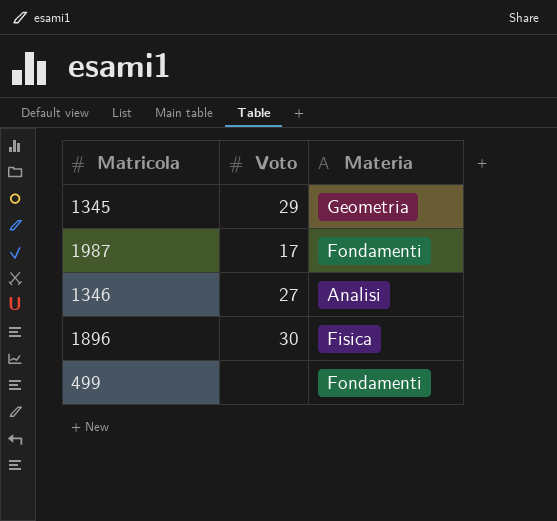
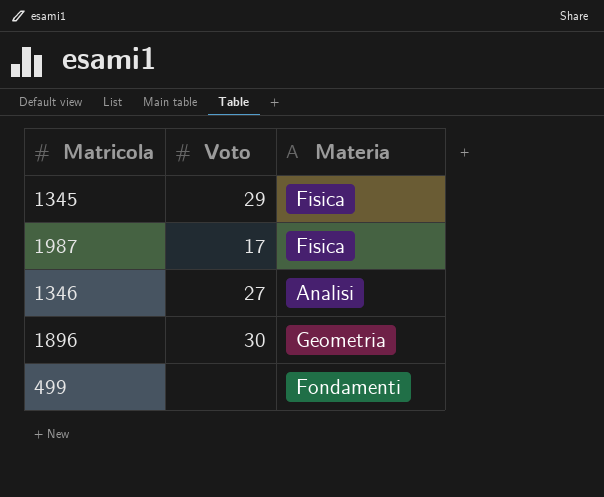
1345 | Materia: Geometria -> Fisica
1987 | Materia: Fondamenti -> Fisica
1896 | Materia: Fisica -> Geometria

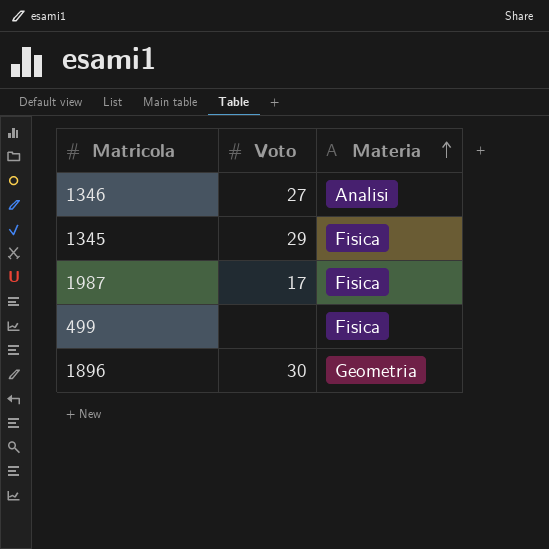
row order: none -> Materia ascending
499 | Materia: Fondamenti -> Fisica

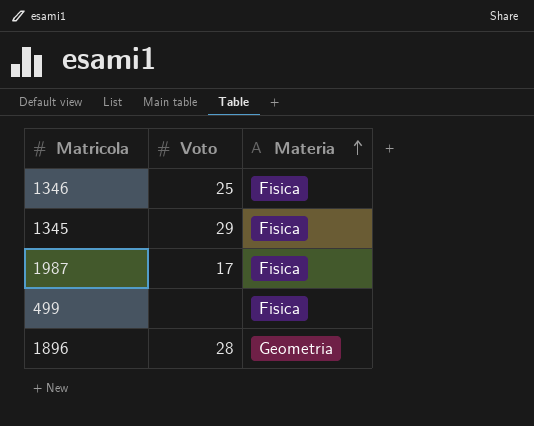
1346 | Voto: 27 -> 25
1346 | Materia: Analisi -> Fisica
1896 | Voto: 30 -> 28

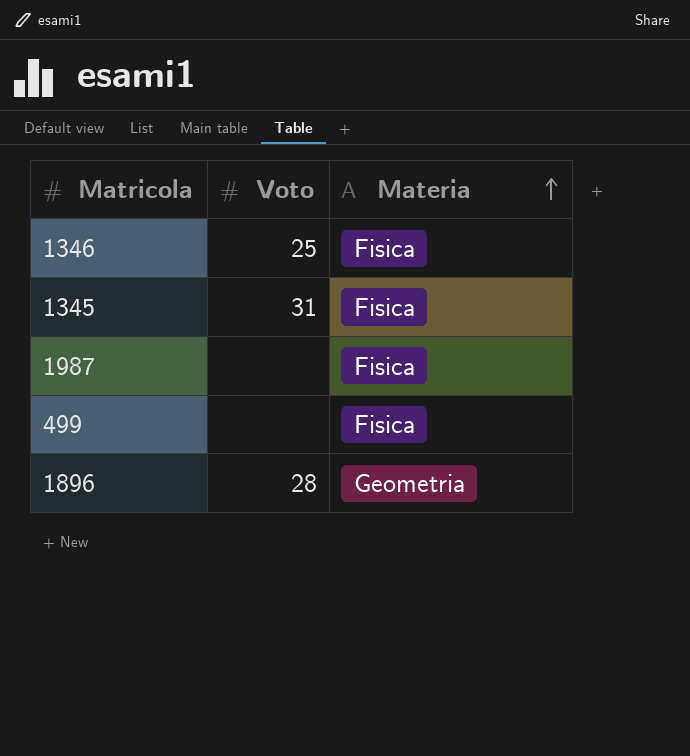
1345 | Voto: 29 -> 31
1987 | Voto: 17 -> none

